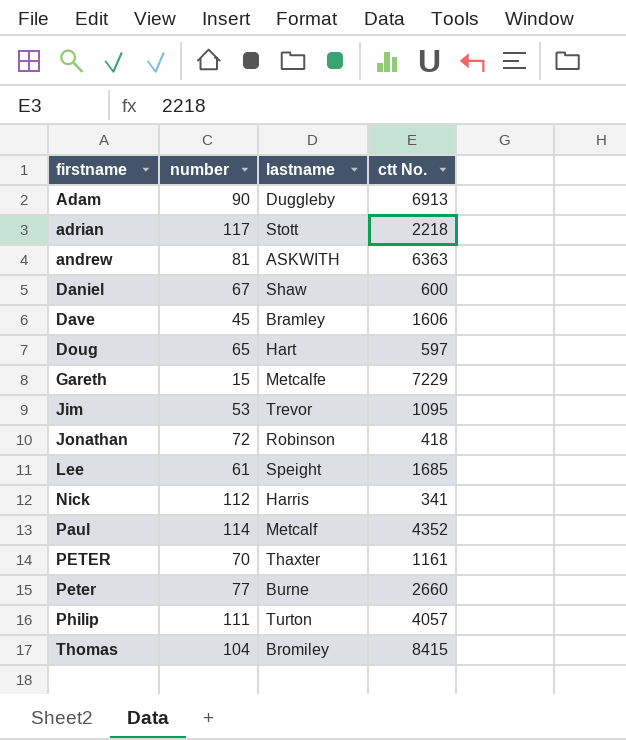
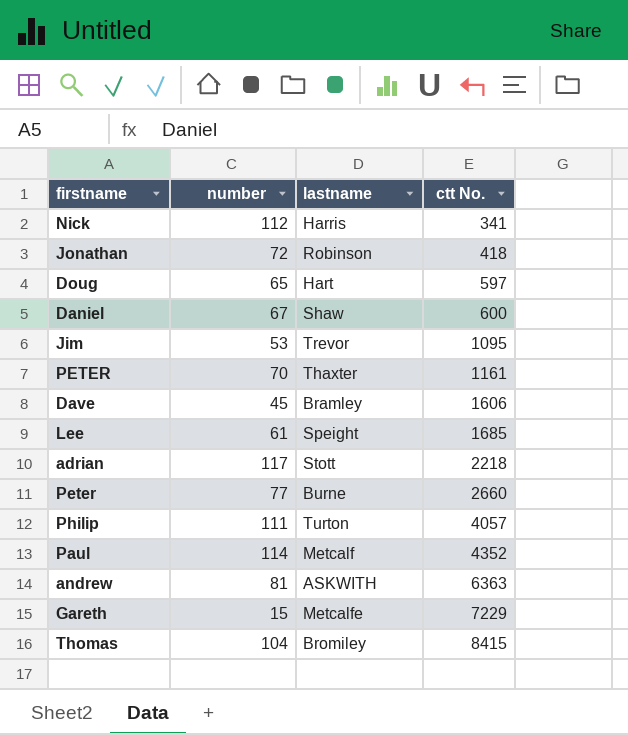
row order: firstname ascending -> ctt No. ascending
row Adam: 90 | Duggleby | 6913 -> none

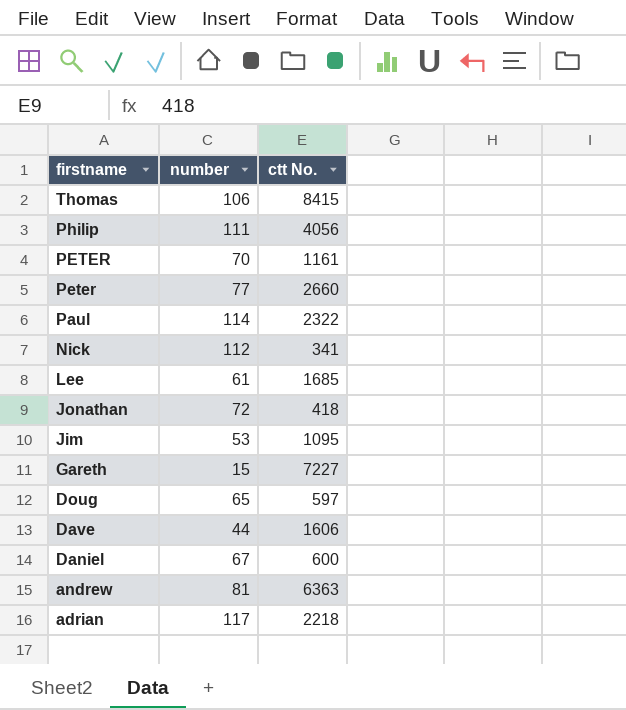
row order: ctt No. ascending -> firstname descending
column lastname | position: 3 -> none
Thomas | number: 104 -> 106
Philip | ctt No.: 4057 -> 4056
Paul | ctt No.: 4352 -> 2322
Gareth | ctt No.: 7229 -> 7227
Dave | number: 45 -> 44

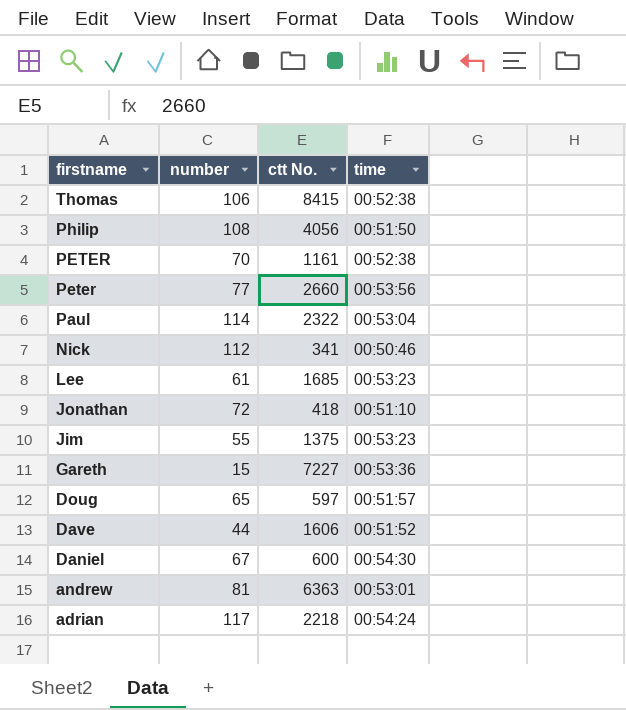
column time | position: none -> 4
Philip | number: 111 -> 108
Jim | number: 53 -> 55
Jim | ctt No.: 1095 -> 1375

